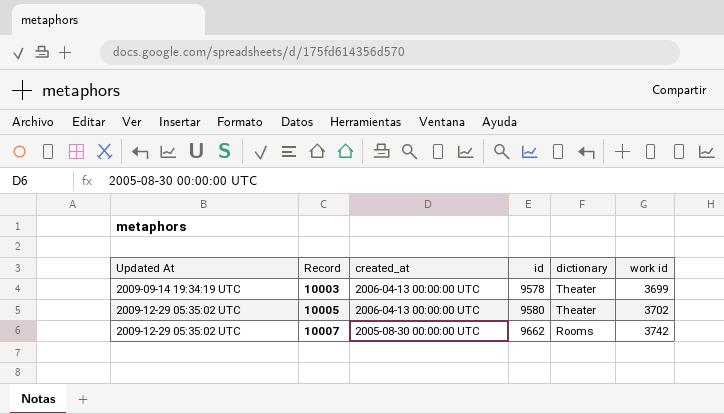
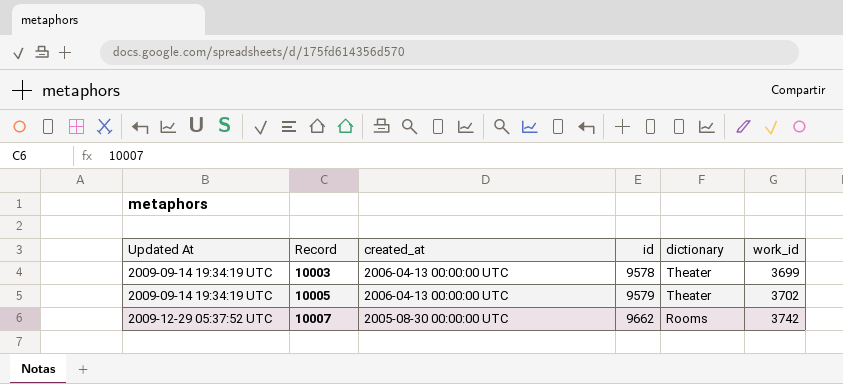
column name: work id -> work_id
10005 | Updated At: 2009-12-29 05:35:02 UTC -> 2009-09-14 19:34:19 UTC
10005 | id: 9580 -> 9579
10007 | Updated At: 2009-12-29 05:35:02 UTC -> 2009-12-29 05:37:52 UTC

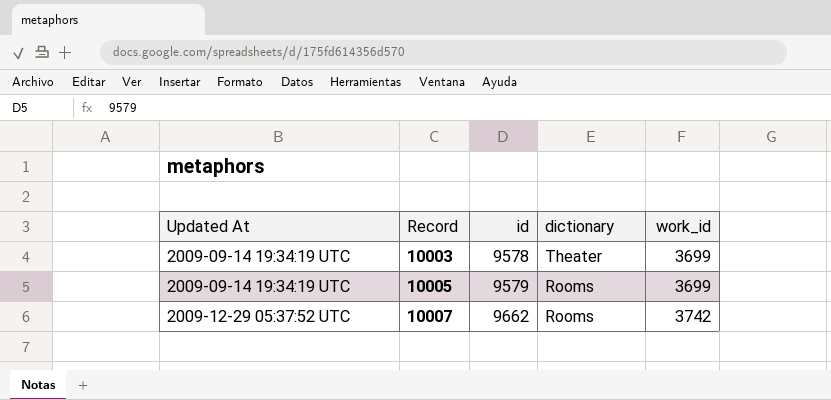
column created_at | position: 3 -> none
10005 | dictionary: Theater -> Rooms
10005 | work_id: 3702 -> 3699

